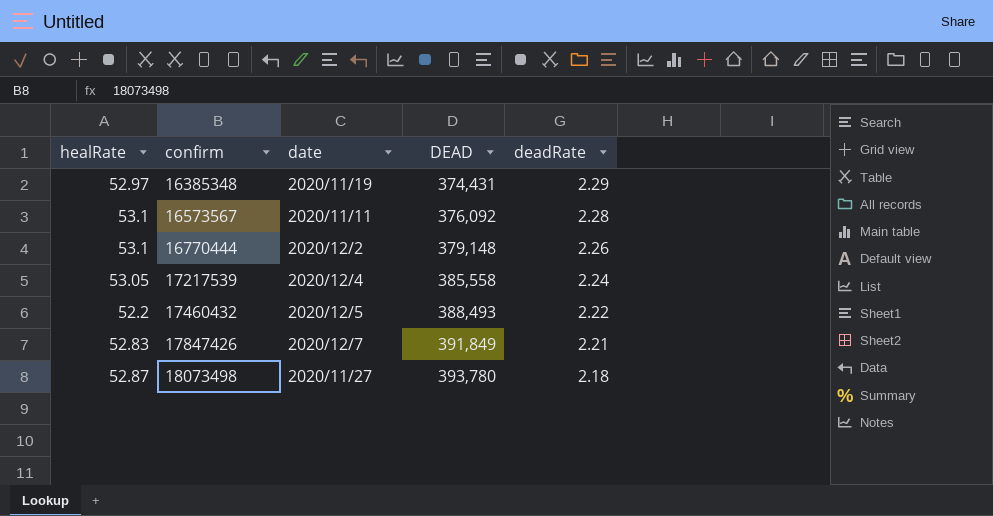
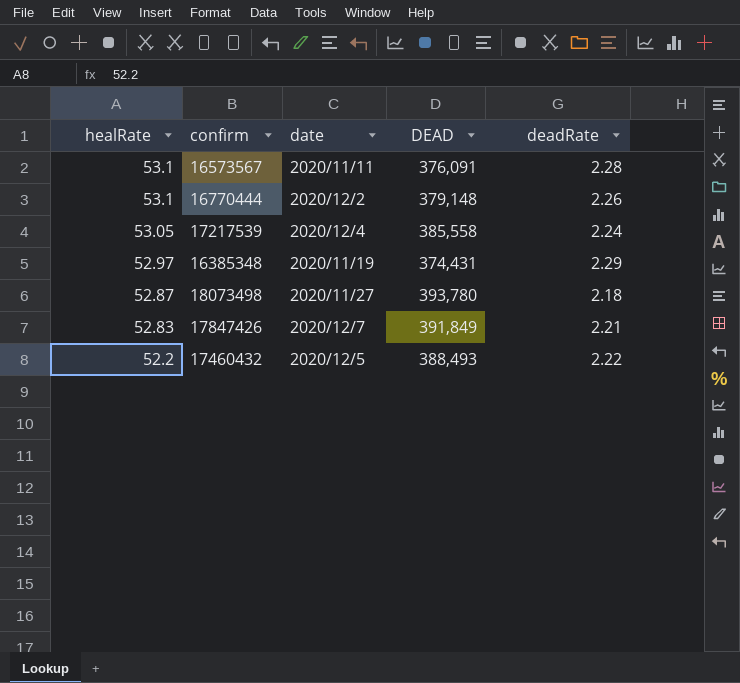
row order: confirm ascending -> healRate descending
16573567 | DEAD: 376,092 -> 376,091

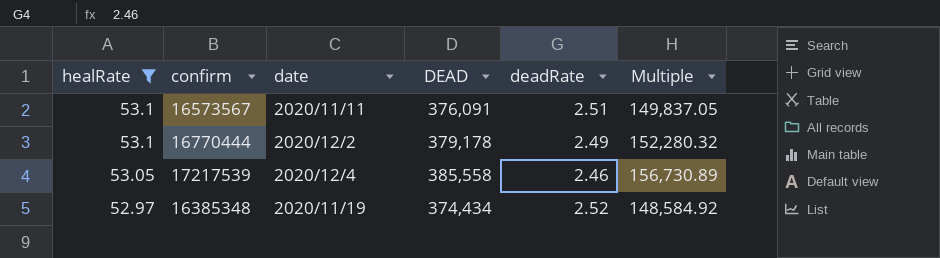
filter: none -> healRate >= 52.97
column Multiple | formula: none -> [DEAD] / [deadRate]
16573567 | deadRate: 2.28 -> 2.51
16770444 | DEAD: 379,148 -> 379,178
16770444 | deadRate: 2.26 -> 2.49
17217539 | deadRate: 2.24 -> 2.46
16385348 | DEAD: 374,431 -> 374,434
16385348 | deadRate: 2.29 -> 2.52

